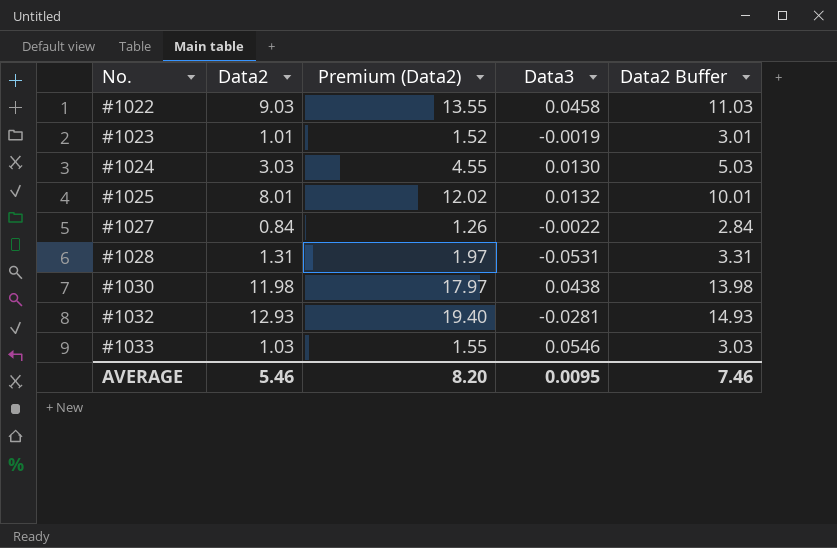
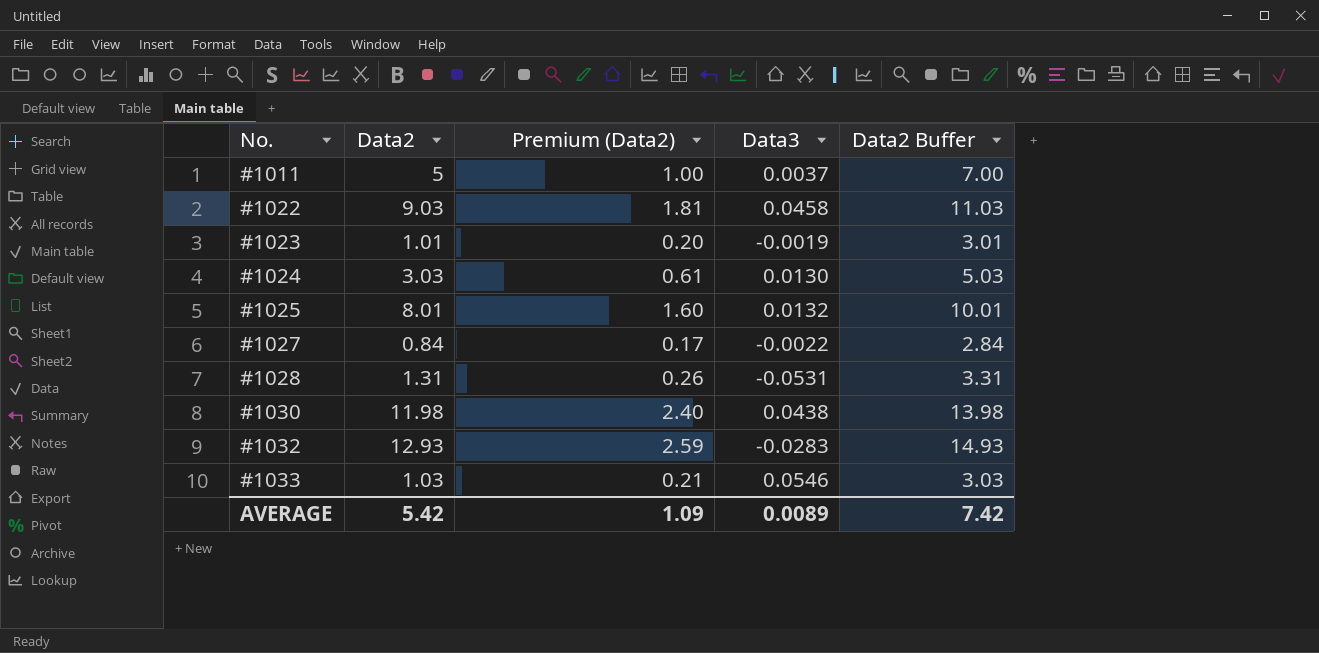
column Premium (Data2) | formula: [Data2] * 1.5 -> [Data2] * 0.2
row #1011: none -> 5 | 1.00 | 0.0037 | 7.00
#1032 | Data3: -0.0281 -> -0.0283
AVERAGE | Data2: 5.46 -> 5.42
AVERAGE | Premium (Data2): 8.20 -> 1.09
AVERAGE | Data3: 0.0095 -> 0.0089
AVERAGE | Data2 Buffer: 7.46 -> 7.42

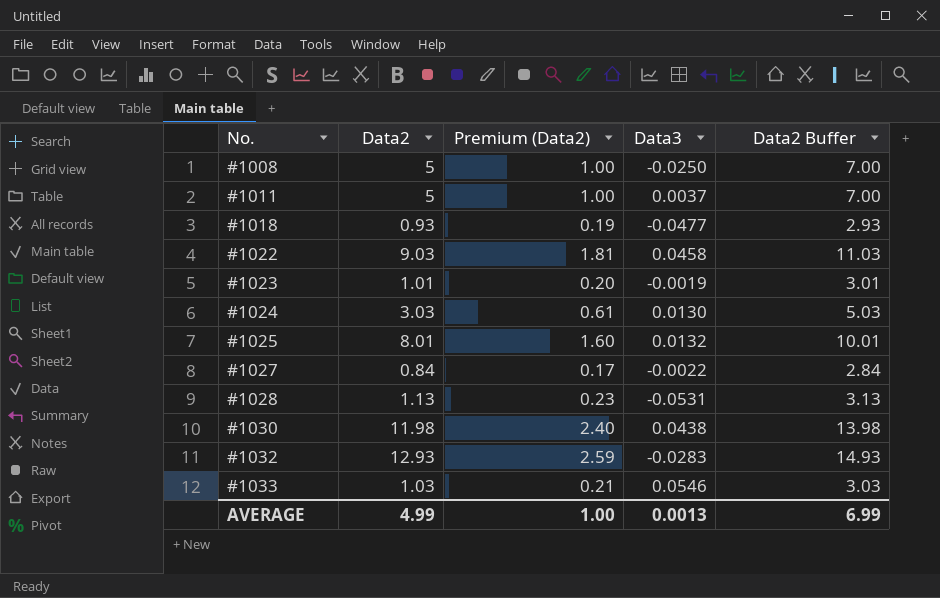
row #1008: none -> 5 | 1.00 | -0.0250 | 7.00
row #1018: none -> 0.93 | 0.19 | -0.0477 | 2.93
#1028 | Data2: 1.31 -> 1.13
#1028 | Premium (Data2): 0.26 -> 0.23
#1028 | Data2 Buffer: 3.31 -> 3.13
AVERAGE | Data2: 5.42 -> 4.99
AVERAGE | Premium (Data2): 1.09 -> 1.00
AVERAGE | Data3: 0.0089 -> 0.0013
AVERAGE | Data2 Buffer: 7.42 -> 6.99

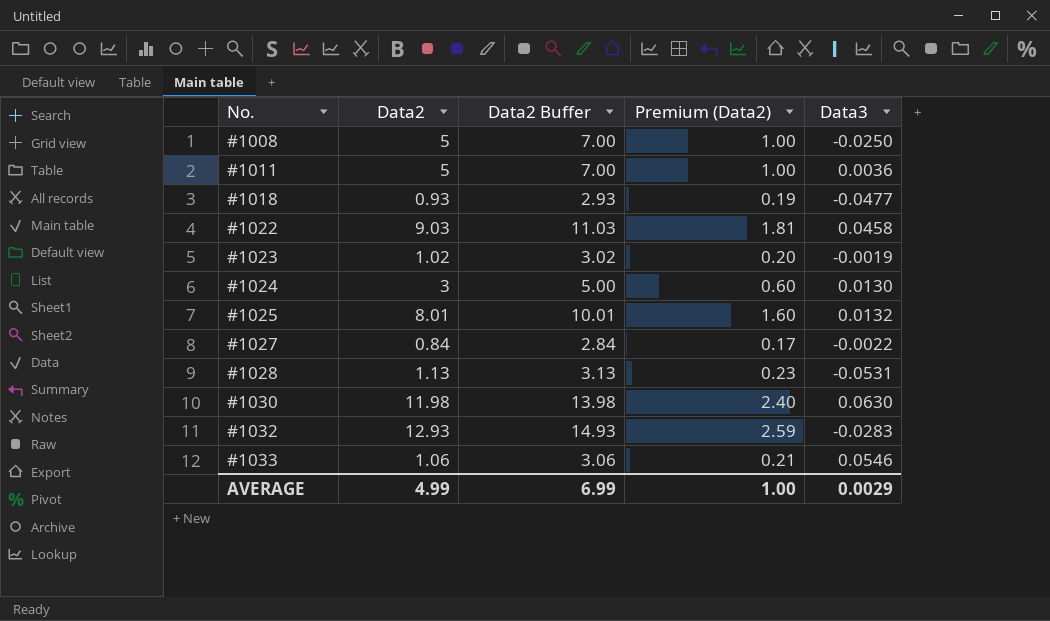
column Data2 Buffer | position: 5 -> 3
#1011 | Data3: 0.0037 -> 0.0036
#1023 | Data2: 1.01 -> 1.02
#1023 | Data2 Buffer: 3.01 -> 3.02
#1024 | Data2: 3.03 -> 3
#1024 | Data2 Buffer: 5.03 -> 5.00
#1024 | Premium (Data2): 0.61 -> 0.60
#1030 | Data3: 0.0438 -> 0.0630
#1033 | Data2: 1.03 -> 1.06
#1033 | Data2 Buffer: 3.03 -> 3.06
AVERAGE | Data3: 0.0013 -> 0.0029

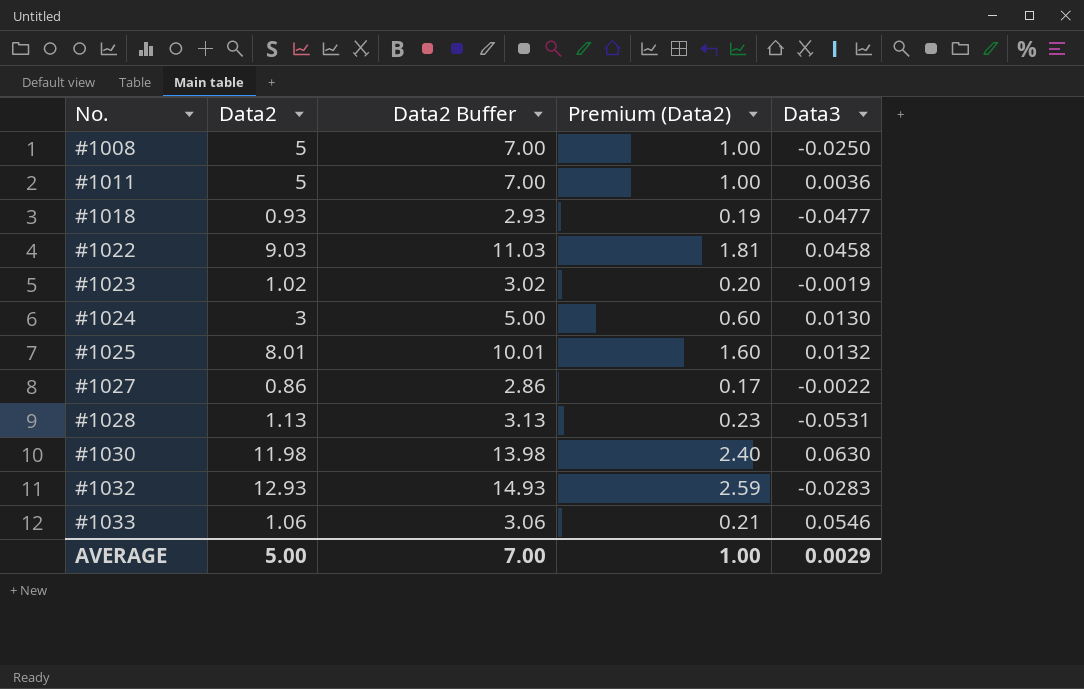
#1027 | Data2: 0.84 -> 0.86
#1027 | Data2 Buffer: 2.84 -> 2.86
AVERAGE | Data2: 4.99 -> 5.00
AVERAGE | Data2 Buffer: 6.99 -> 7.00

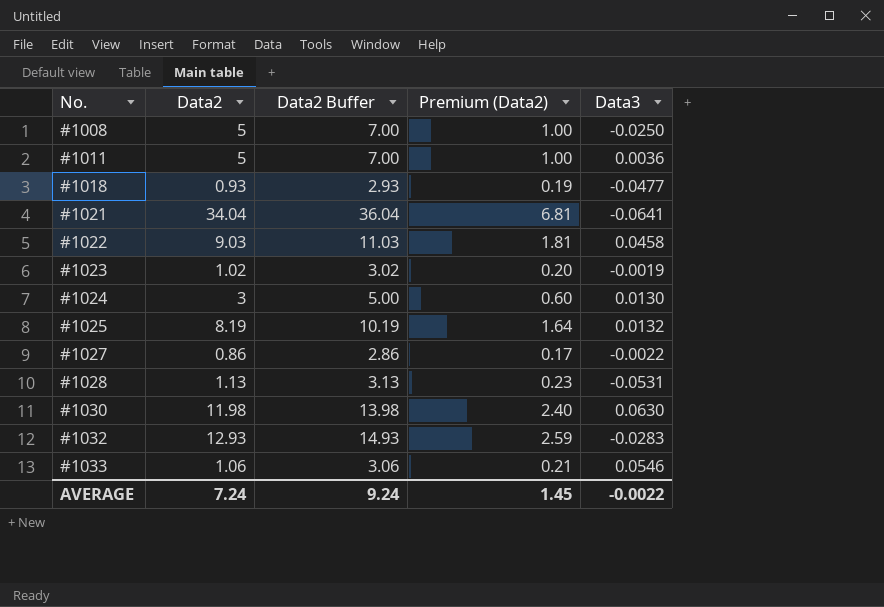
row #1021: none -> 34.04 | 36.04 | 6.81 | -0.0641
#1025 | Data2: 8.01 -> 8.19
#1025 | Data2 Buffer: 10.01 -> 10.19
#1025 | Premium (Data2): 1.60 -> 1.64
AVERAGE | Data2: 5.00 -> 7.24
AVERAGE | Data2 Buffer: 7.00 -> 9.24
AVERAGE | Premium (Data2): 1.00 -> 1.45
AVERAGE | Data3: 0.0029 -> -0.0022

